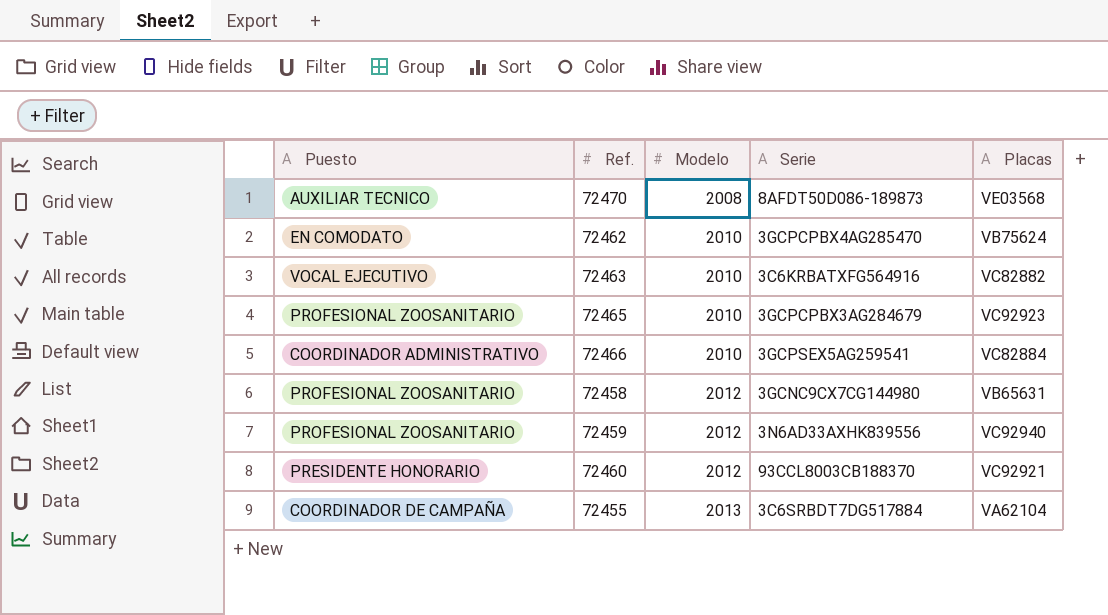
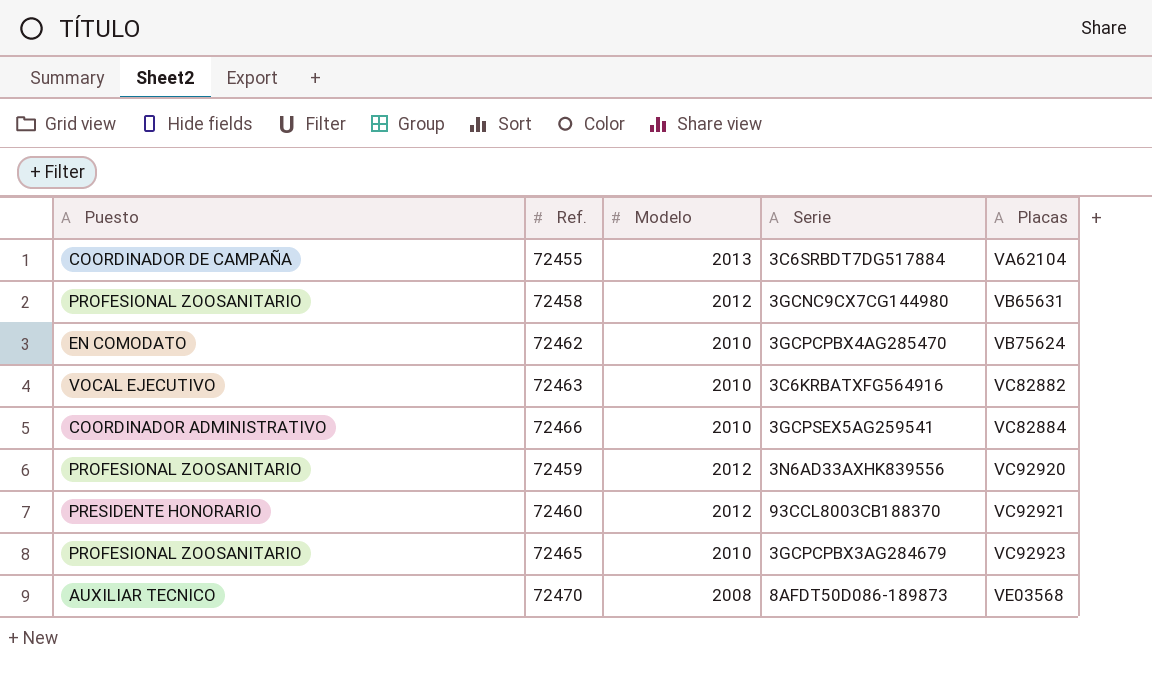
row order: Modelo ascending -> Placas ascending
72459 | Placas: VC92940 -> VC92920

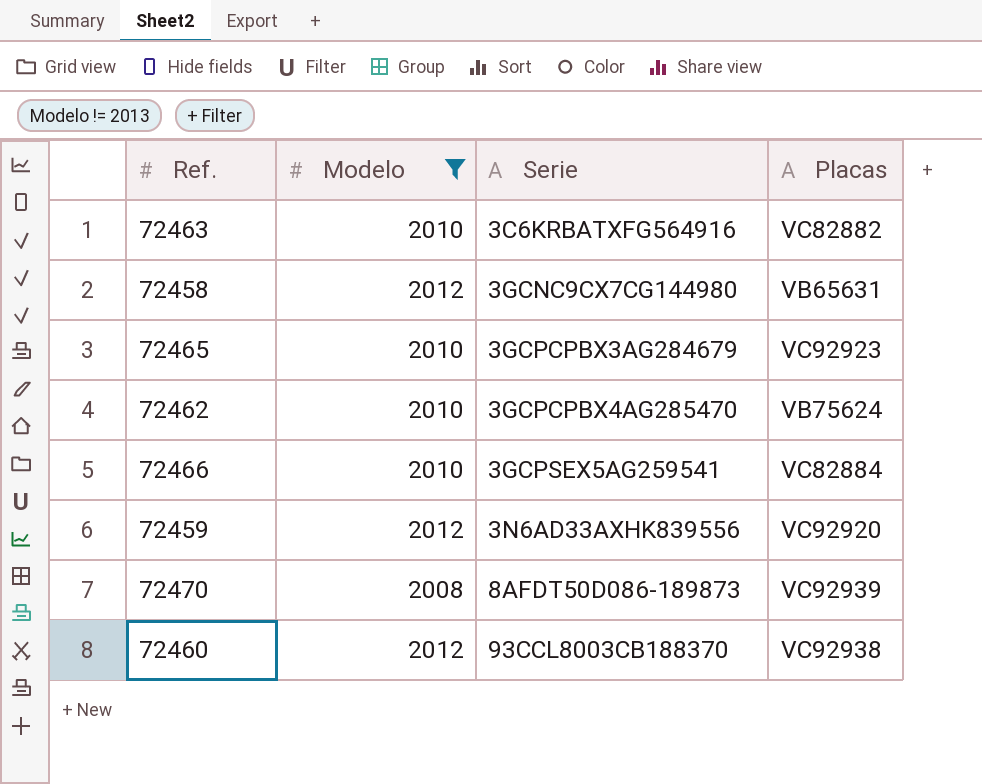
filter: none -> Modelo != 2013
row order: Placas ascending -> Serie ascending
column Puesto | position: 1 -> none
72470 | Placas: VE03568 -> VC92939
72460 | Placas: VC92921 -> VC92938

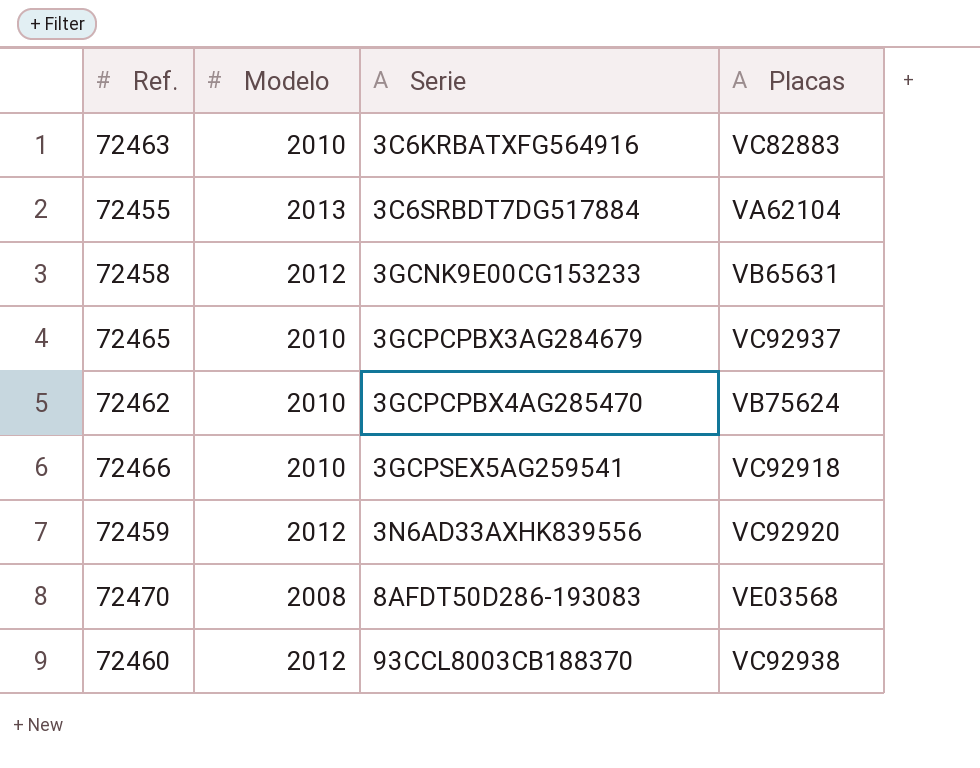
filter: Modelo != 2013 -> none
72463 | Placas: VC82882 -> VC82883
72458 | Serie: 3GCNC9CX7CG144980 -> 3GCNK9E00CG153233
72465 | Placas: VC92923 -> VC92937
72466 | Placas: VC82884 -> VC92918
72470 | Serie: 8AFDT50D086-189873 -> 8AFDT50D286-193083
72470 | Placas: VC92939 -> VE03568

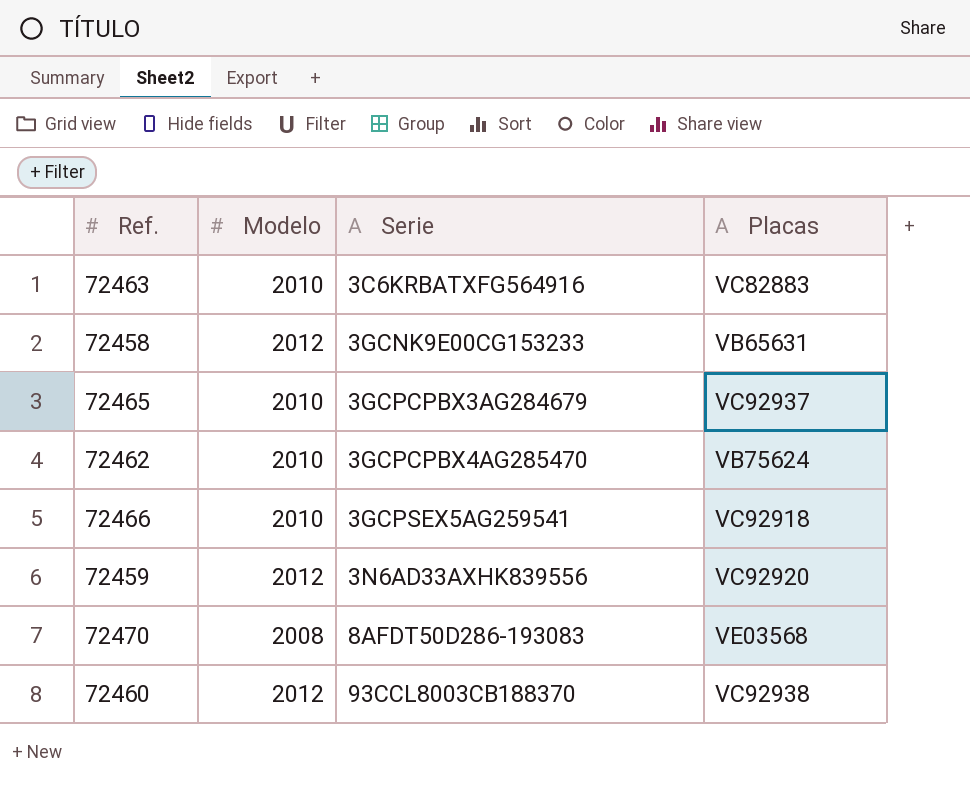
row 72455: 2013 | 3C6SRBDT7DG517884 | VA62104 -> none

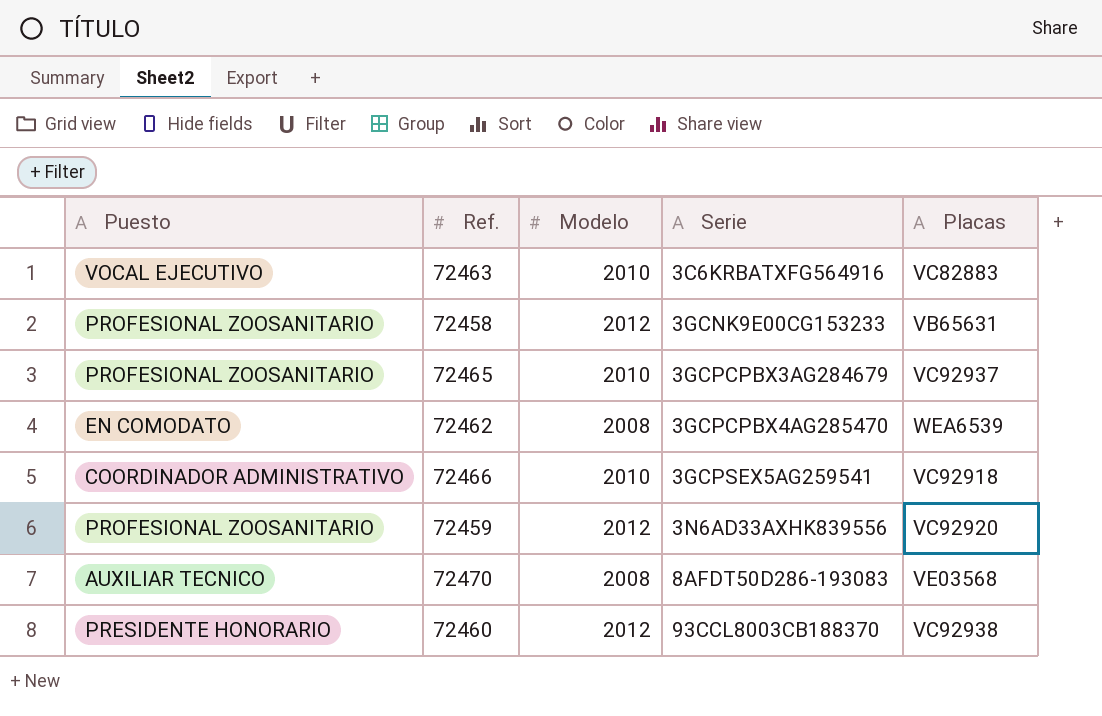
column Puesto | position: none -> 1
72462 | Modelo: 2010 -> 2008
72462 | Placas: VB75624 -> WEA6539

